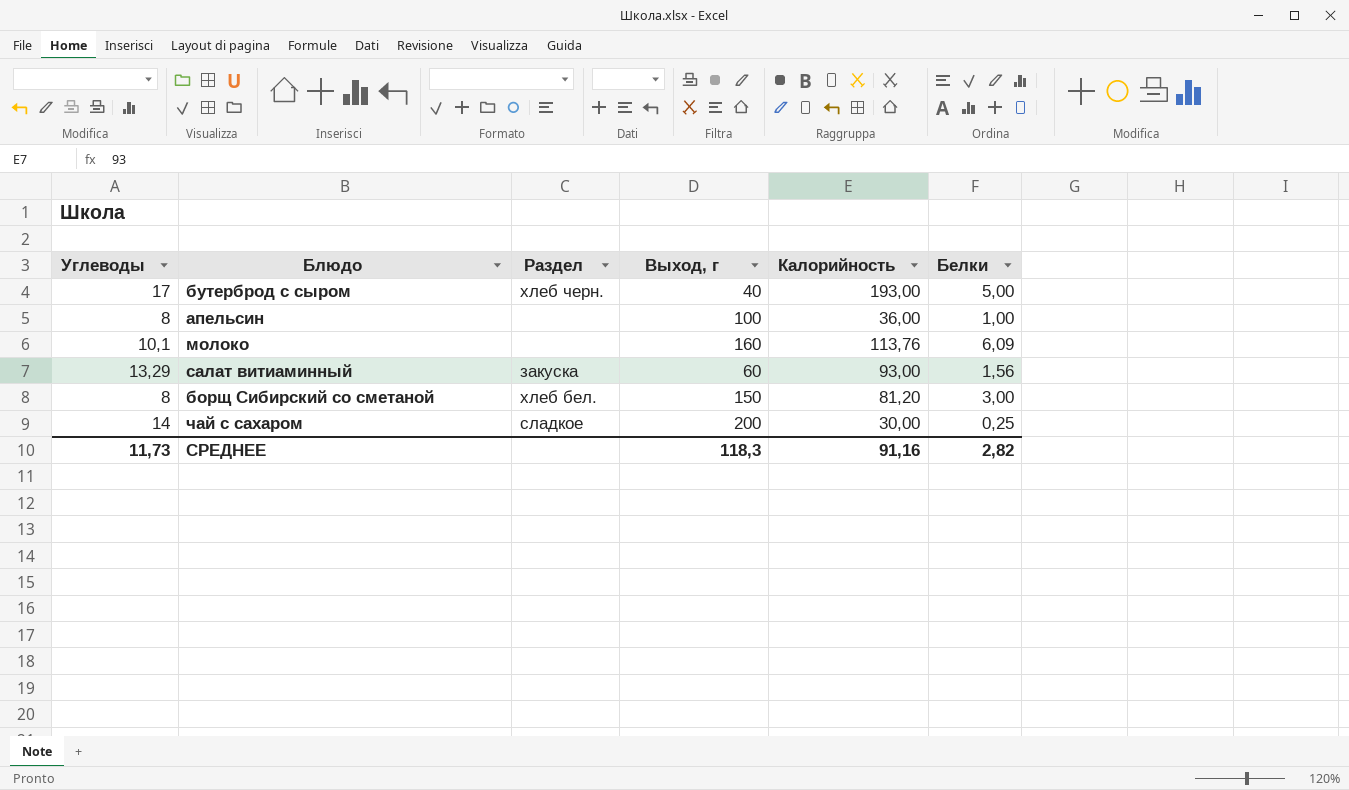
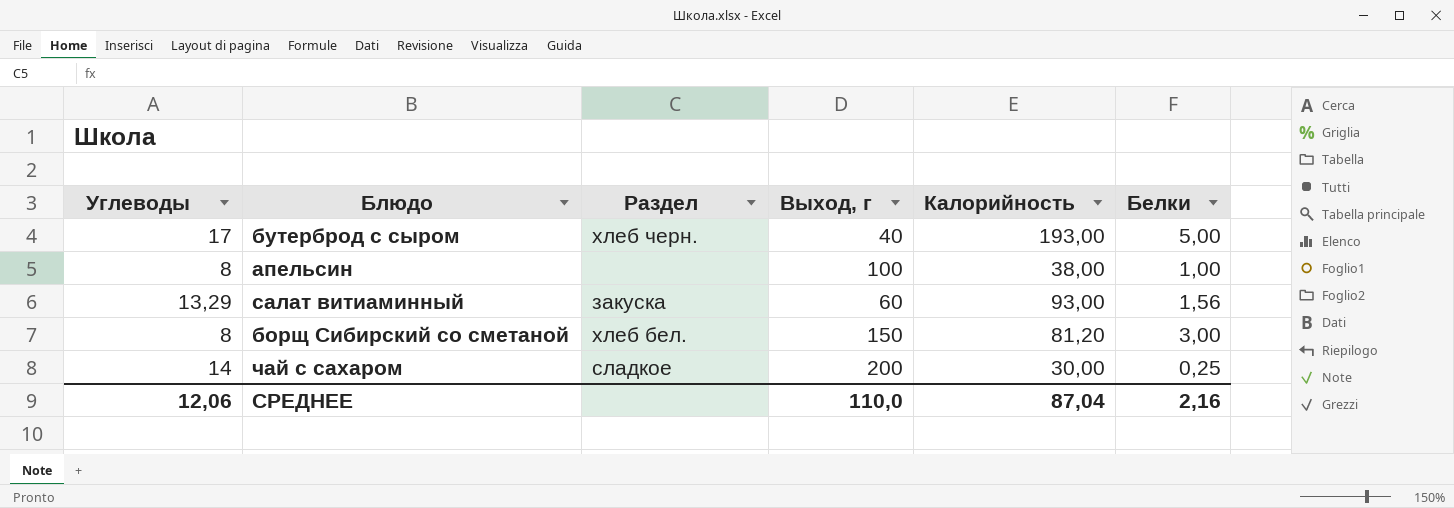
row молоко: 10,1 | none | 160 | 113,76 | 6,09 -> none
апельсин | Калорийность: 36,00 -> 38,00
СРЕДНЕЕ | Углеводы: 11,73 -> 12,06
СРЕДНЕЕ | Выход, г: 118,3 -> 110,0
СРЕДНЕЕ | Калорийность: 91,16 -> 87,04
СРЕДНЕЕ | Белки: 2,82 -> 2,16

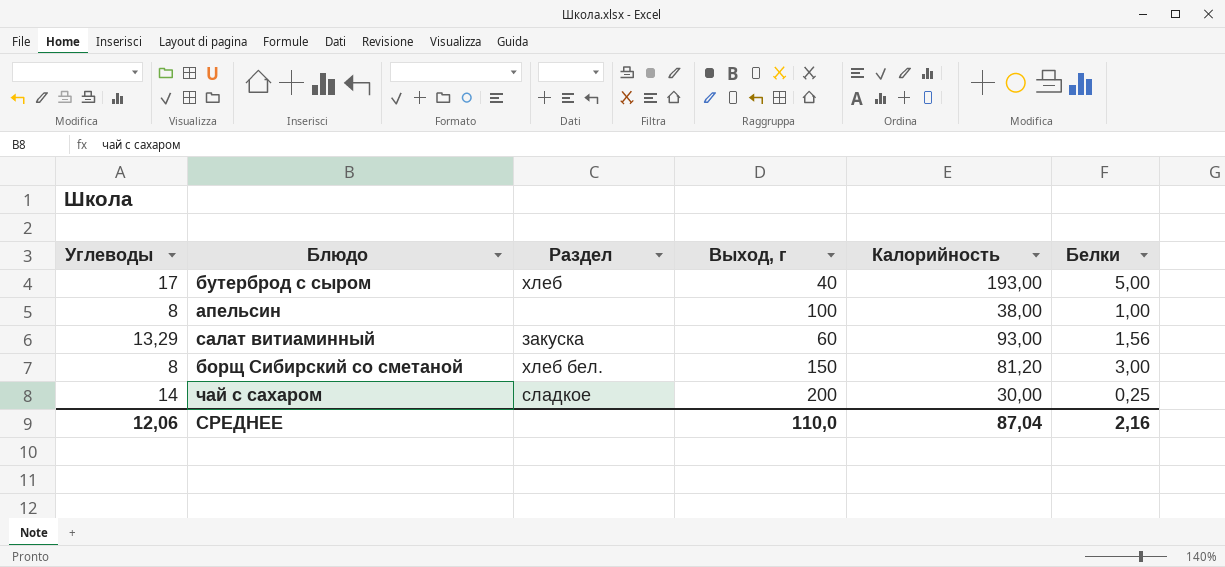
бутерброд с сыром | Раздел: хлеб черн. -> хлеб

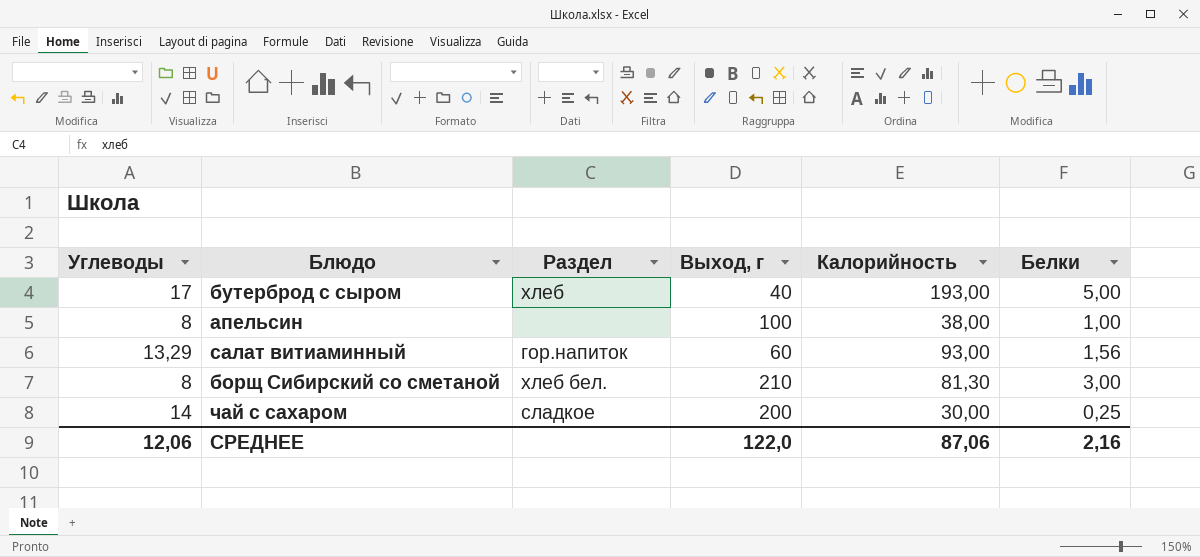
салат витиаминный | Раздел: закуска -> гор.напиток
борщ Сибирский со сметаной | Выход, г: 150 -> 210
борщ Сибирский со сметаной | Калорийность: 81,20 -> 81,30
СРЕДНЕЕ | Выход, г: 110,0 -> 122,0
СРЕДНЕЕ | Калорийность: 87,04 -> 87,06

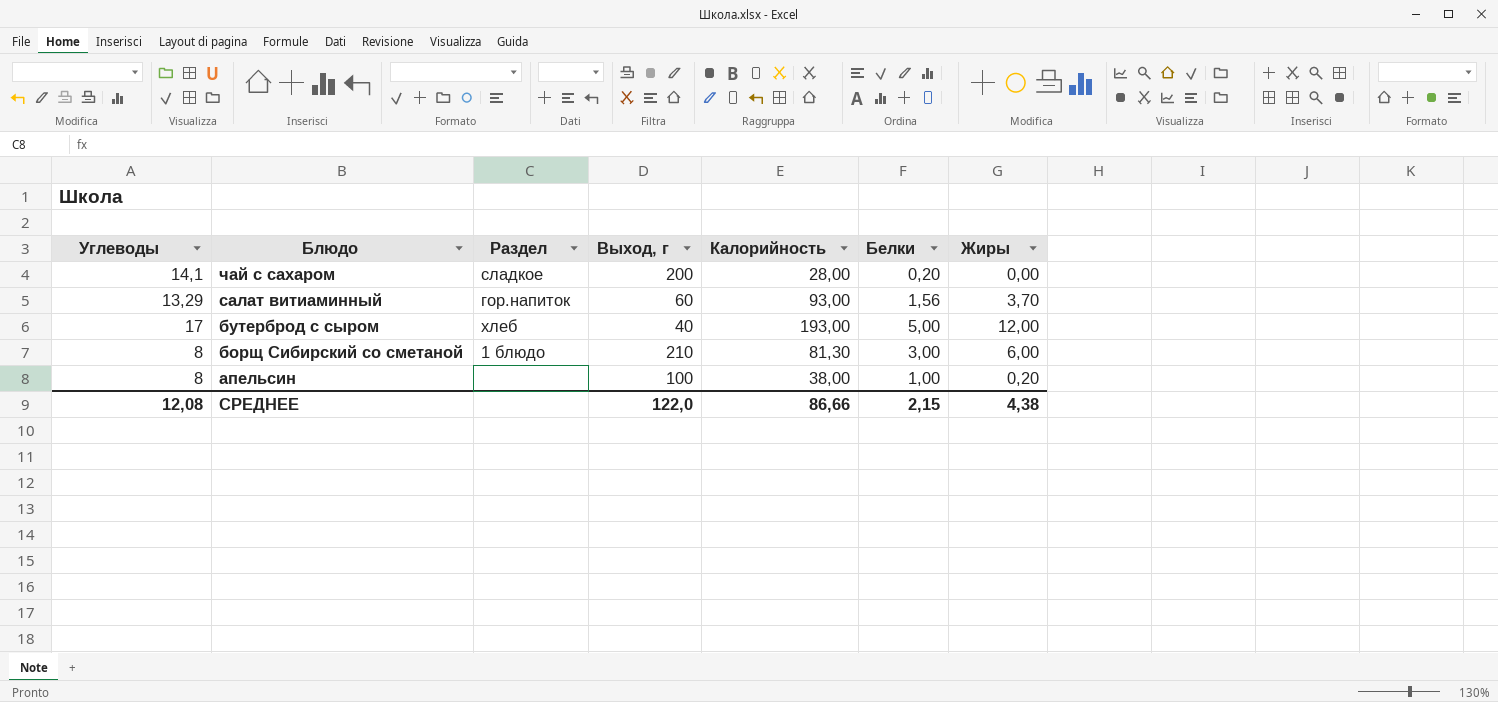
row order: none -> Блюдо descending
column Жиры | position: none -> 7
чай с сахаром | Углеводы: 14 -> 14,1
чай с сахаром | Калорийность: 30,00 -> 28,00
чай с сахаром | Белки: 0,25 -> 0,20
борщ Сибирский со сметаной | Раздел: хлеб бел. -> 1 блюдо
СРЕДНЕЕ | Углеводы: 12,06 -> 12,08
СРЕДНЕЕ | Калорийность: 87,06 -> 86,66
СРЕДНЕЕ | Белки: 2,16 -> 2,15

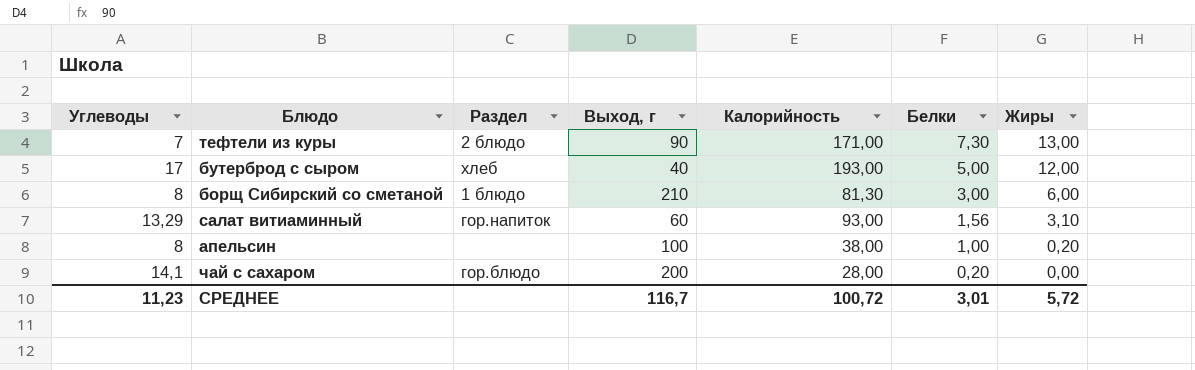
row order: Блюдо descending -> Белки descending
row тефтели из куры: none -> 7 | 2 блюдо | 90 | 171,00 | 7,30 | 13,00
салат витиаминный | Жиры: 3,70 -> 3,10
чай с сахаром | Раздел: сладкое -> гор.блюдо
СРЕДНЕЕ | Углеводы: 12,08 -> 11,23
СРЕДНЕЕ | Выход, г: 122,0 -> 116,7
СРЕДНЕЕ | Калорийность: 86,66 -> 100,72
СРЕДНЕЕ | Белки: 2,15 -> 3,01
СРЕДНЕЕ | Жиры: 4,38 -> 5,72

